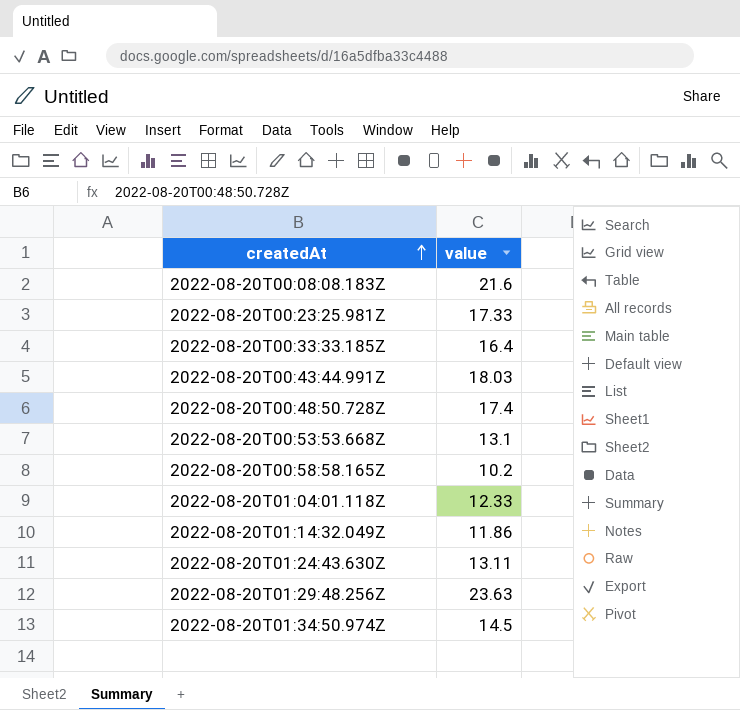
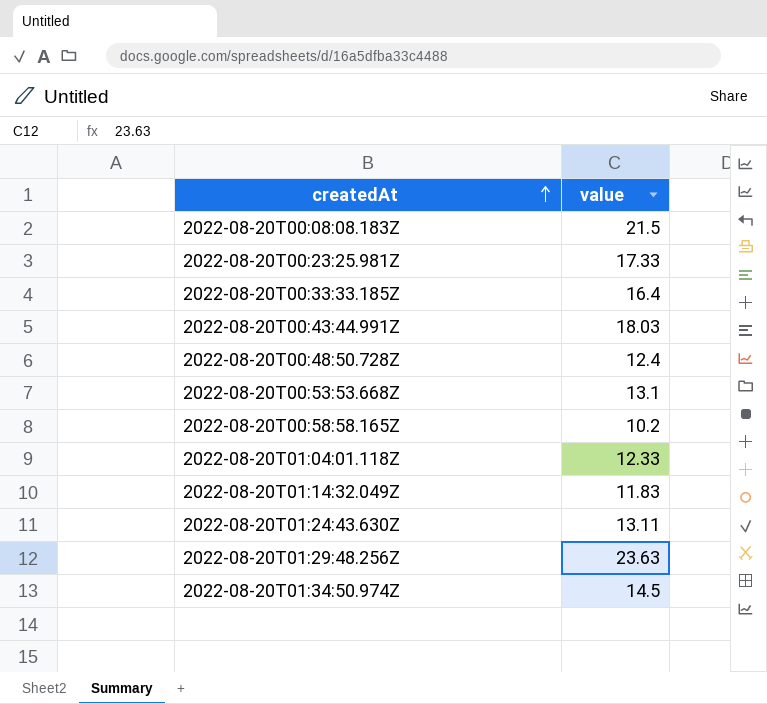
2022-08-20T00:08:08.183Z | value: 21.6 -> 21.5
2022-08-20T00:48:50.728Z | value: 17.4 -> 12.4
2022-08-20T01:14:32.049Z | value: 11.86 -> 11.83

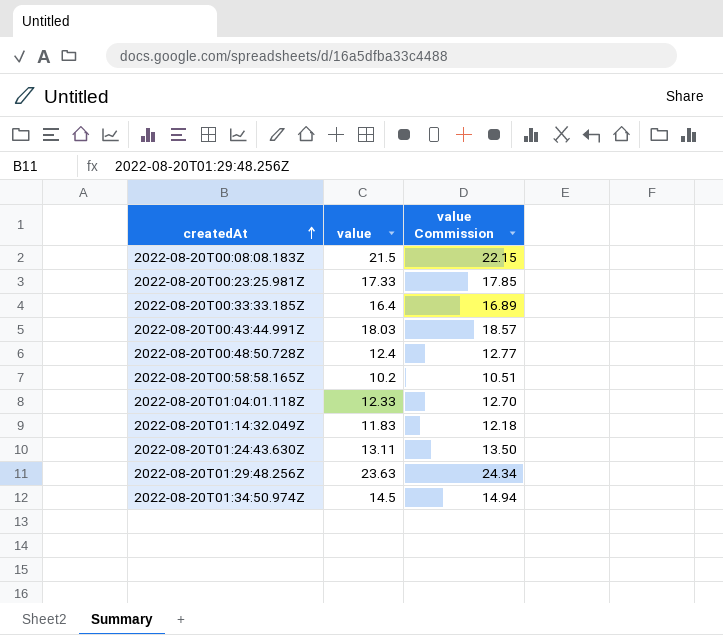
column value Commission | formula: none -> [value] * 1.03
row 2022-08-20T00:53:53.668Z: 13.1 -> none

